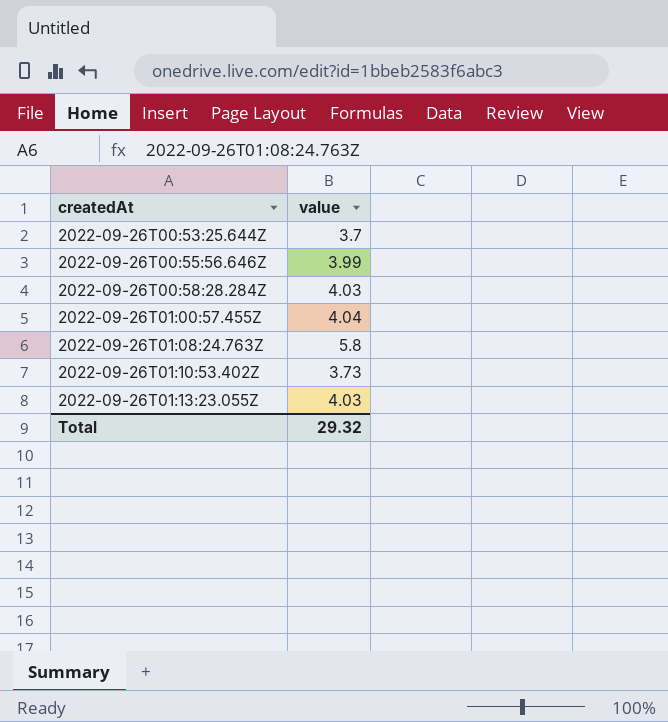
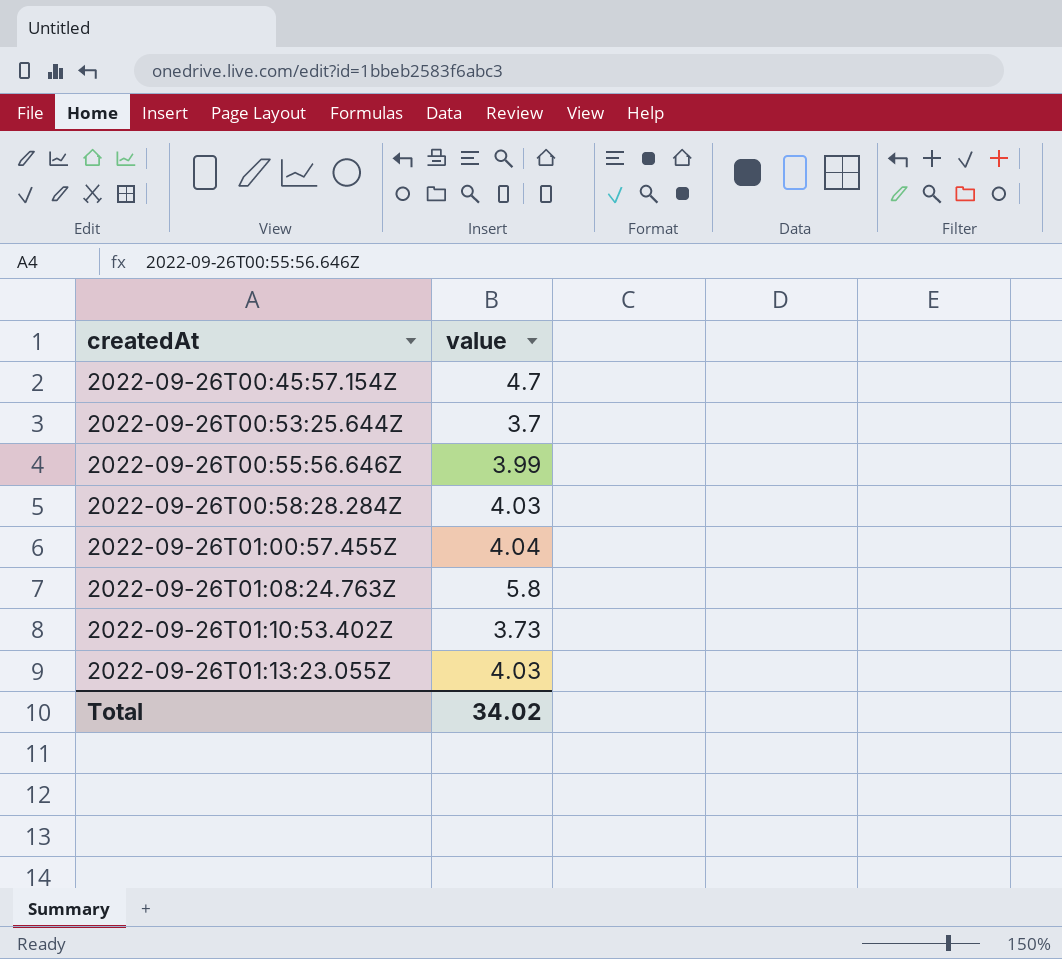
row 2022-09-26T00:45:57.154Z: none -> 4.7
Total | value: 29.32 -> 34.02

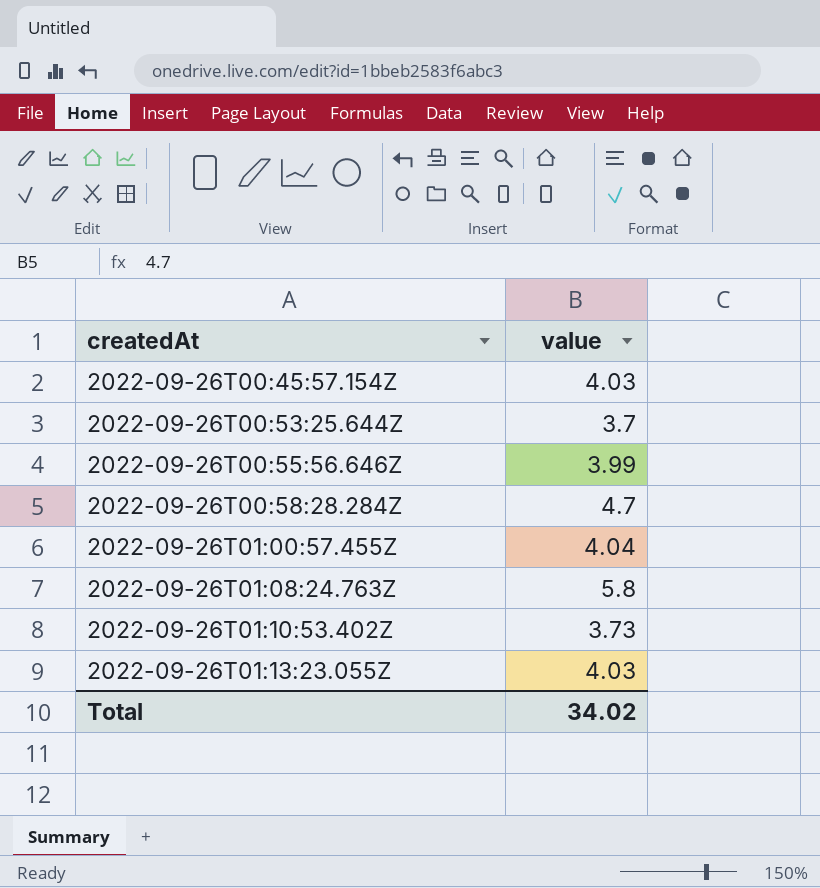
2022-09-26T00:45:57.154Z | value: 4.7 -> 4.03
2022-09-26T00:58:28.284Z | value: 4.03 -> 4.7

